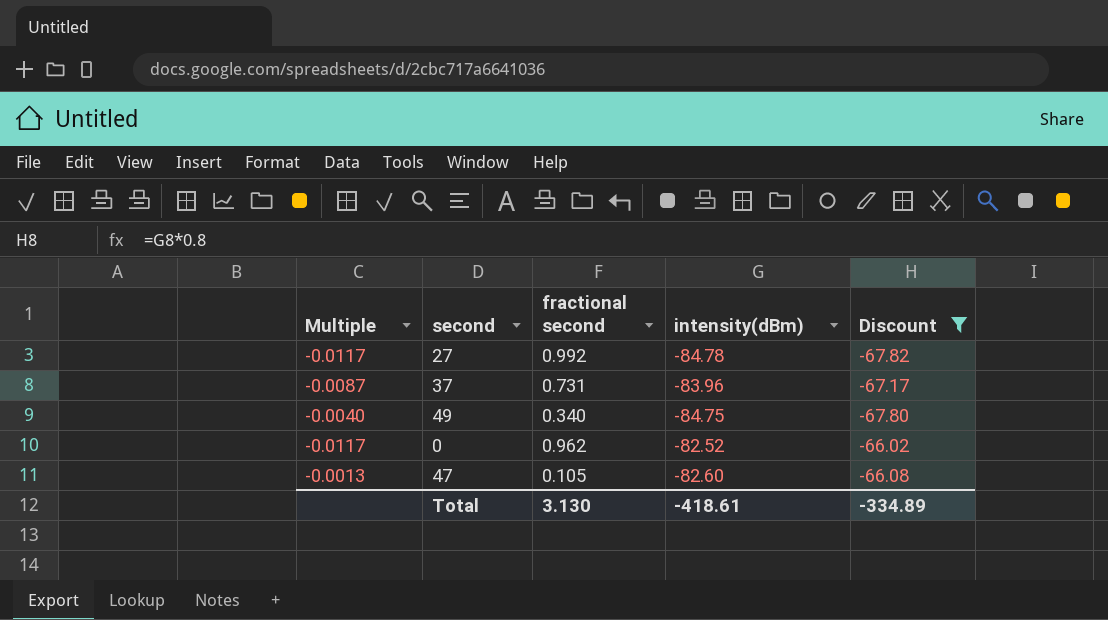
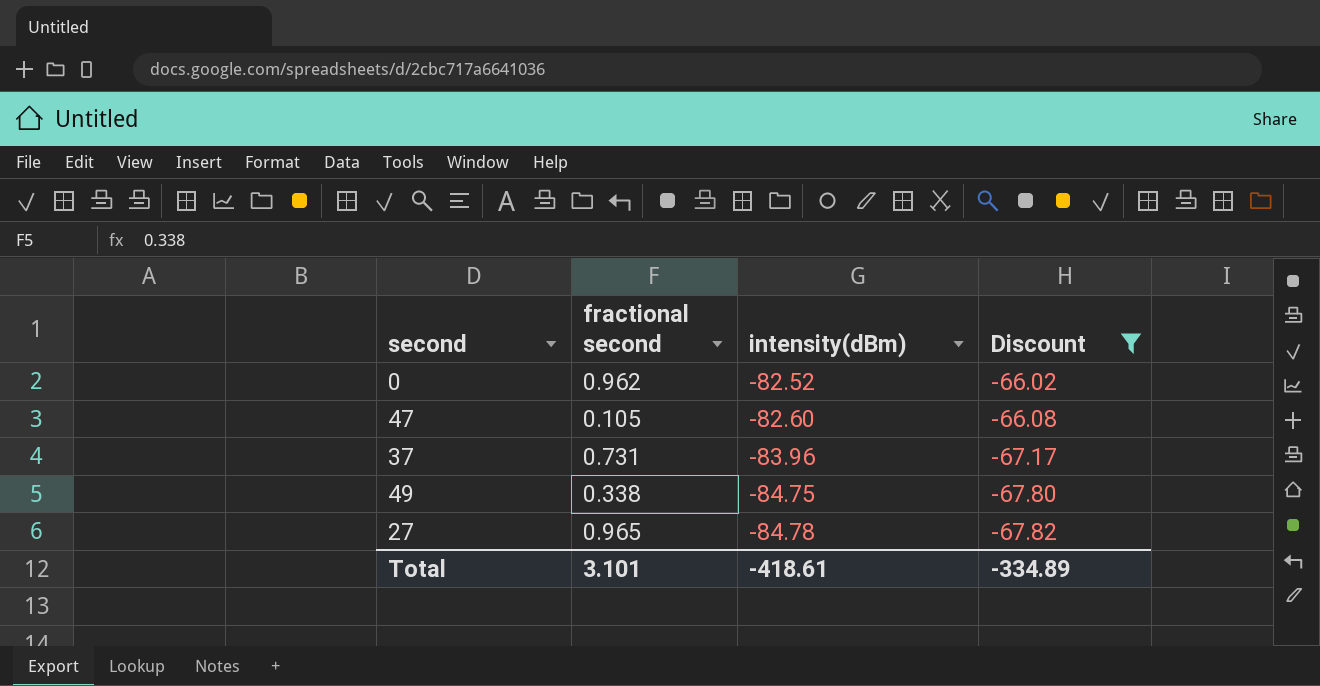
row order: none -> intensity(dBm) descending
column Multiple | formula: [fractional second] / [intensity(dBm)] -> none
49 | fractional second: 0.340 -> 0.338
27 | fractional second: 0.992 -> 0.965
Total | fractional second: 3.130 -> 3.101

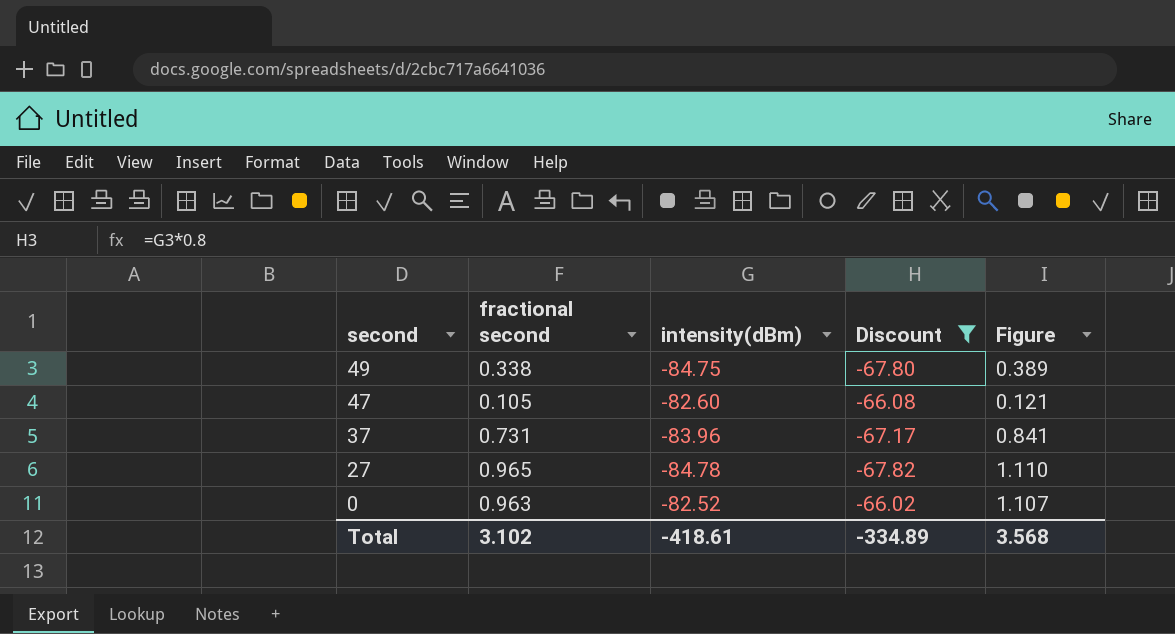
row order: intensity(dBm) descending -> second descending
column Figure | formula: none -> [fractional second] * 1.15
0 | fractional second: 0.962 -> 0.963
Total | fractional second: 3.101 -> 3.102

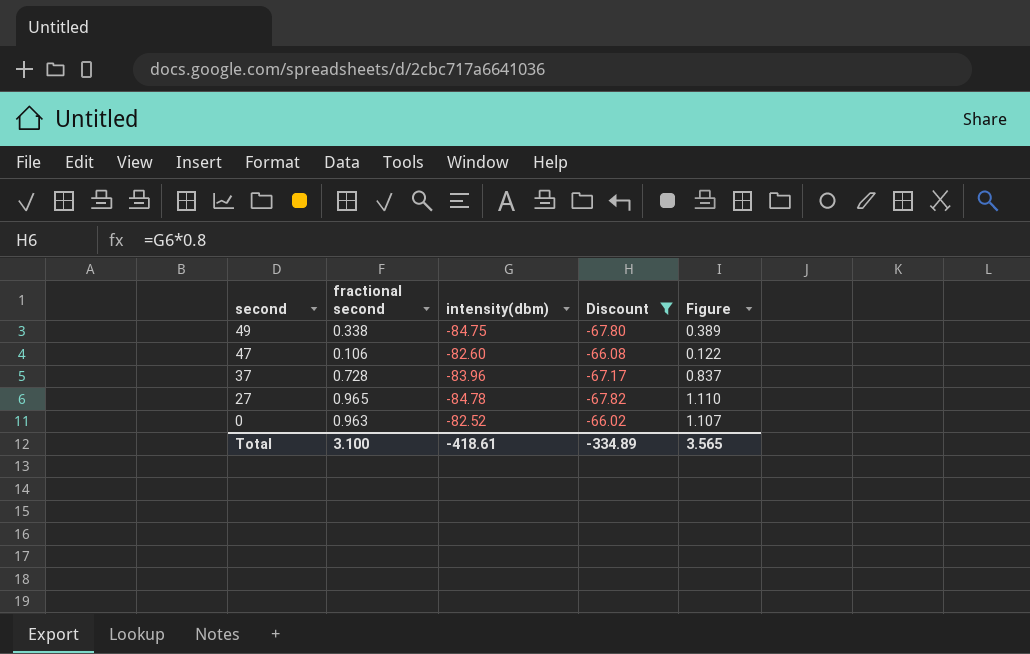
column name: intensity(dBm) -> intensity(dbm)
47 | fractional second: 0.105 -> 0.106
47 | Figure: 0.121 -> 0.122
37 | fractional second: 0.731 -> 0.728
37 | Figure: 0.841 -> 0.837
Total | fractional second: 3.102 -> 3.100
Total | Figure: 3.568 -> 3.565

